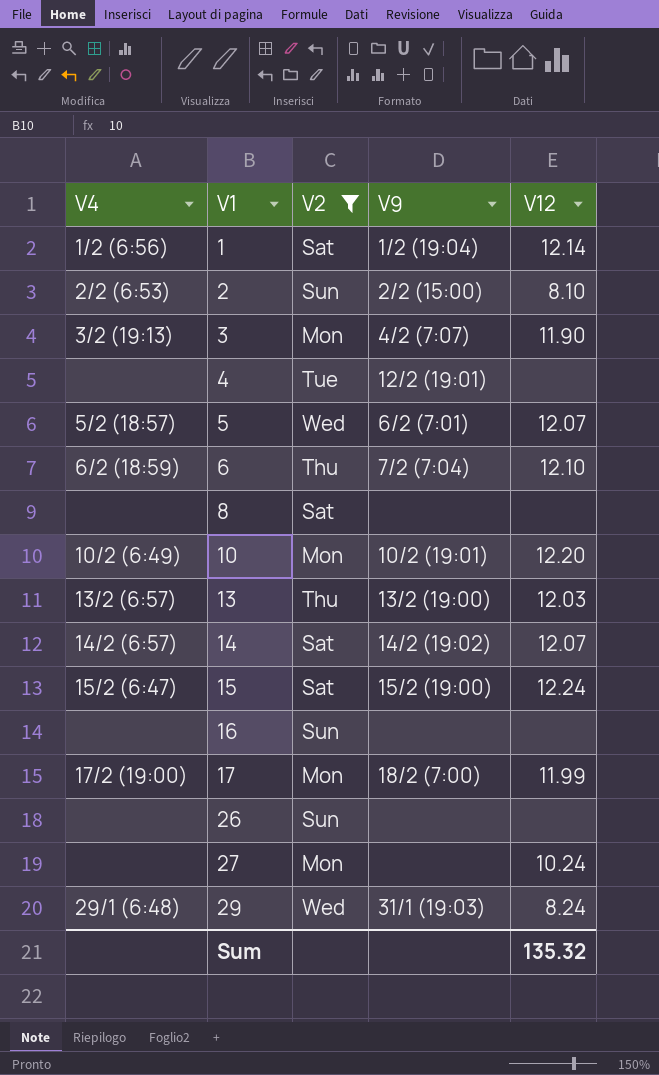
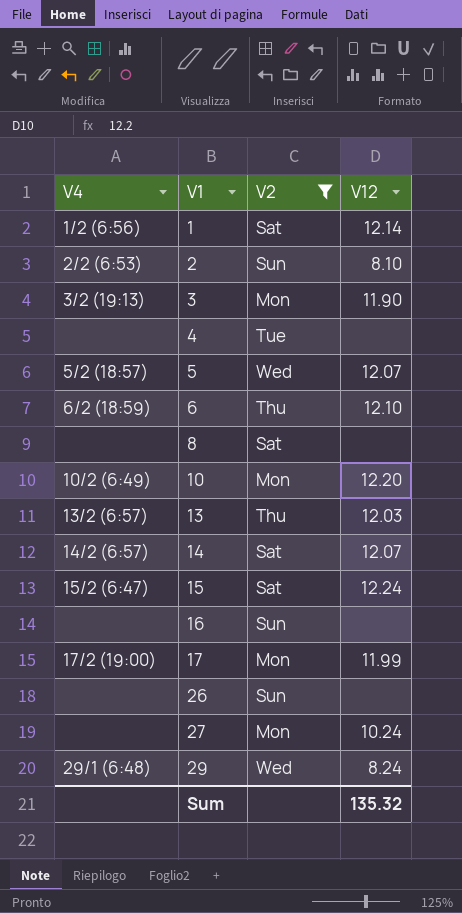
column V9 | position: 4 -> none

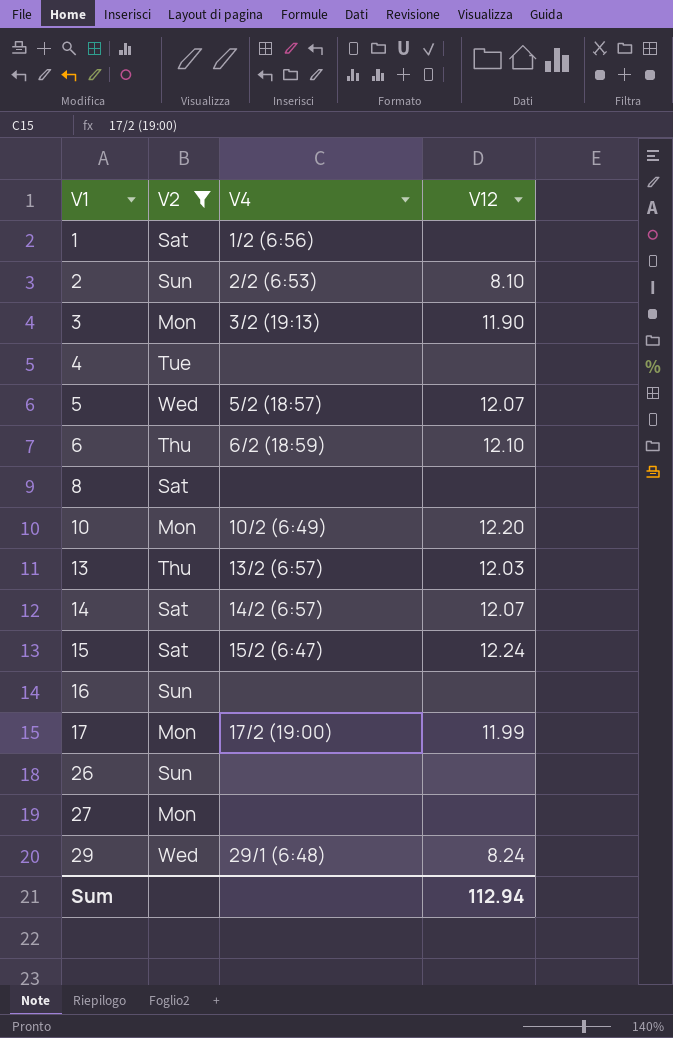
column V4 | position: 1 -> 3
1 | V12: 12.14 -> none
27 | V12: 10.24 -> none
Sum | V12: 135.32 -> 112.94

